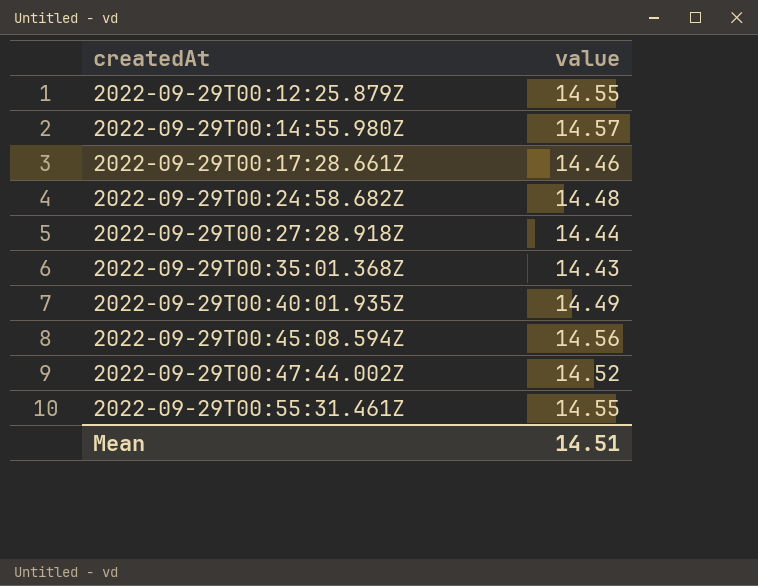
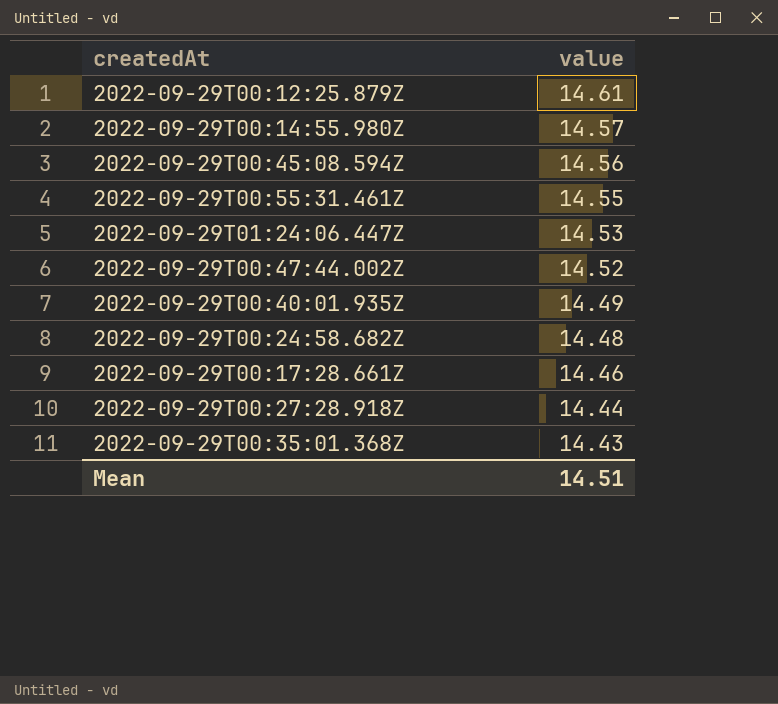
row order: createdAt ascending -> value descending
2022-09-29T00:12:25.879Z | value: 14.55 -> 14.61
row 2022-09-29T01:24:06.447Z: none -> 14.53

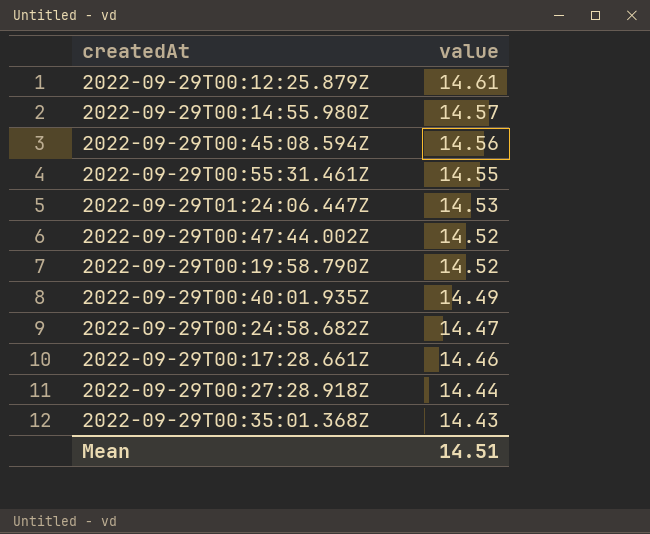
row 2022-09-29T00:19:58.790Z: none -> 14.52
2022-09-29T00:24:58.682Z | value: 14.48 -> 14.47

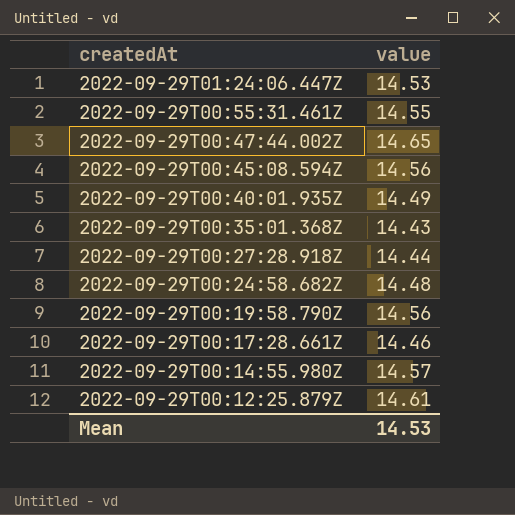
row order: value descending -> createdAt descending
2022-09-29T00:47:44.002Z | value: 14.52 -> 14.65
2022-09-29T00:24:58.682Z | value: 14.47 -> 14.48
2022-09-29T00:19:58.790Z | value: 14.52 -> 14.56
Mean | value: 14.51 -> 14.53

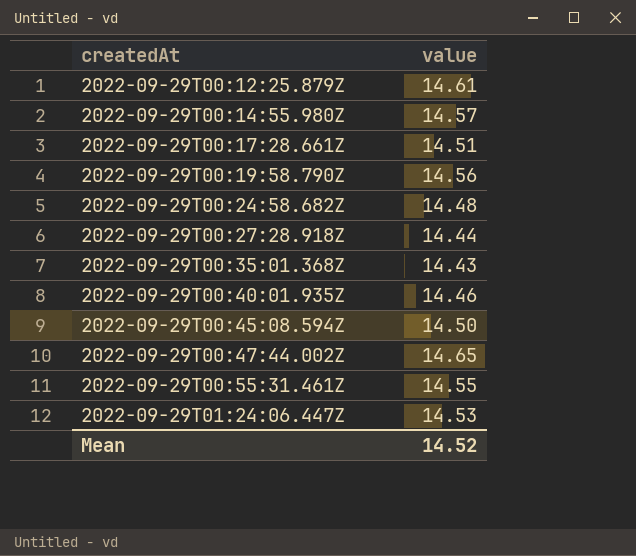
row order: createdAt descending -> createdAt ascending
2022-09-29T00:17:28.661Z | value: 14.46 -> 14.51
2022-09-29T00:40:01.935Z | value: 14.49 -> 14.46
2022-09-29T00:45:08.594Z | value: 14.56 -> 14.50
Mean | value: 14.53 -> 14.52

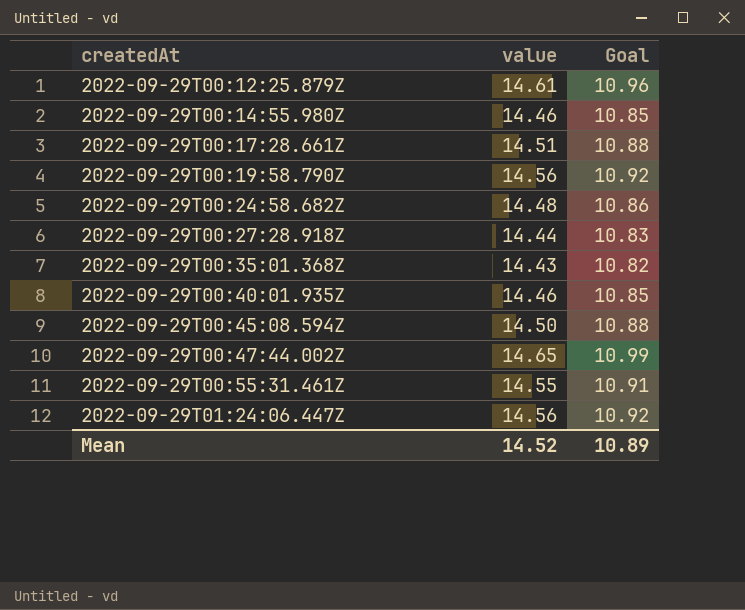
column Goal | formula: none -> [value] * 0.75
2022-09-29T00:14:55.980Z | value: 14.57 -> 14.46
2022-09-29T01:24:06.447Z | value: 14.53 -> 14.56

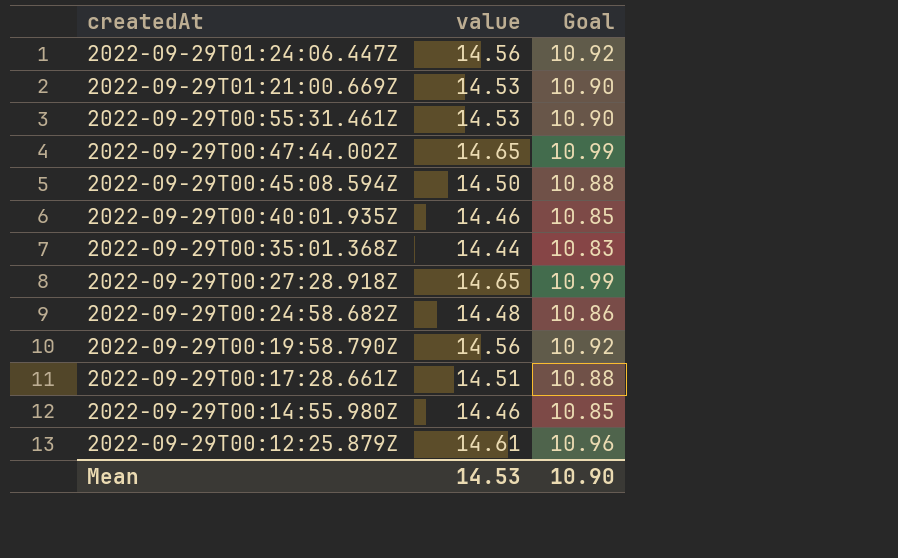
row order: createdAt ascending -> createdAt descending
row 2022-09-29T01:21:00.669Z: none -> 14.53 | 10.90
2022-09-29T00:55:31.461Z | value: 14.55 -> 14.53
2022-09-29T00:55:31.461Z | Goal: 10.91 -> 10.90
2022-09-29T00:35:01.368Z | value: 14.43 -> 14.44
2022-09-29T00:35:01.368Z | Goal: 10.82 -> 10.83
2022-09-29T00:27:28.918Z | value: 14.44 -> 14.65
2022-09-29T00:27:28.918Z | Goal: 10.83 -> 10.99
Mean | value: 14.52 -> 14.53
Mean | Goal: 10.89 -> 10.90

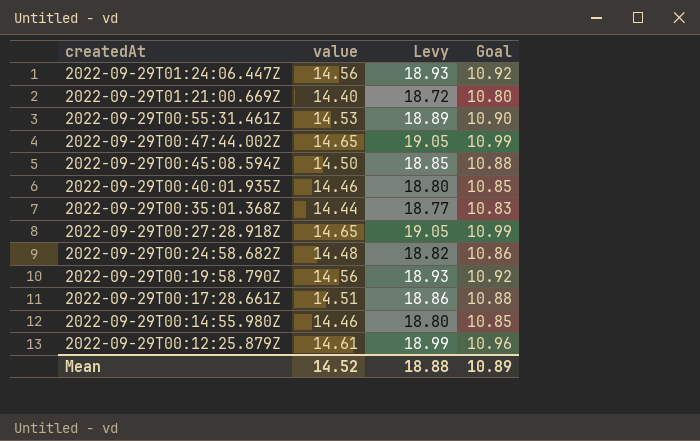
column Levy | formula: none -> [value] * 1.3
2022-09-29T01:21:00.669Z | value: 14.53 -> 14.40
2022-09-29T01:21:00.669Z | Goal: 10.90 -> 10.80
Mean | value: 14.53 -> 14.52
Mean | Goal: 10.90 -> 10.89

